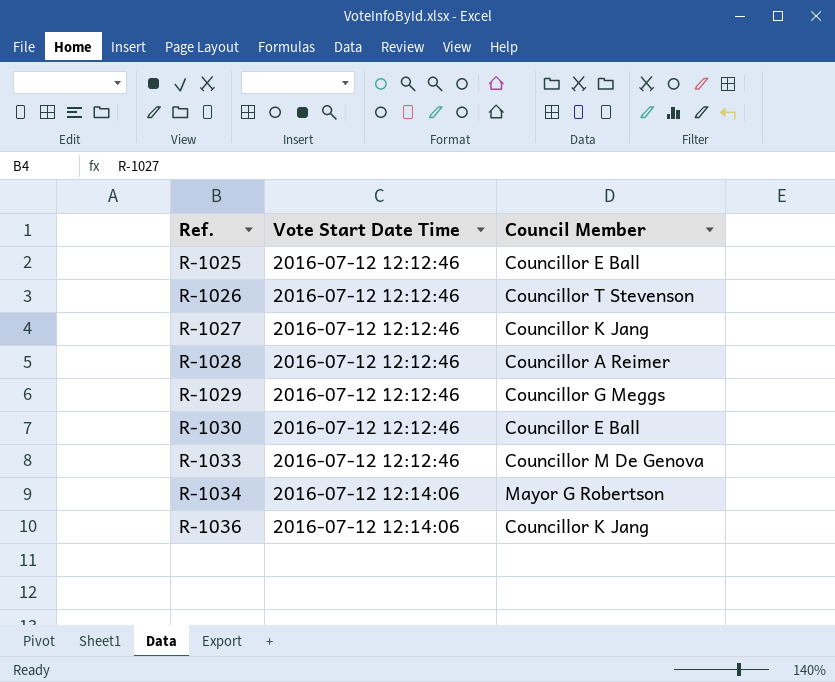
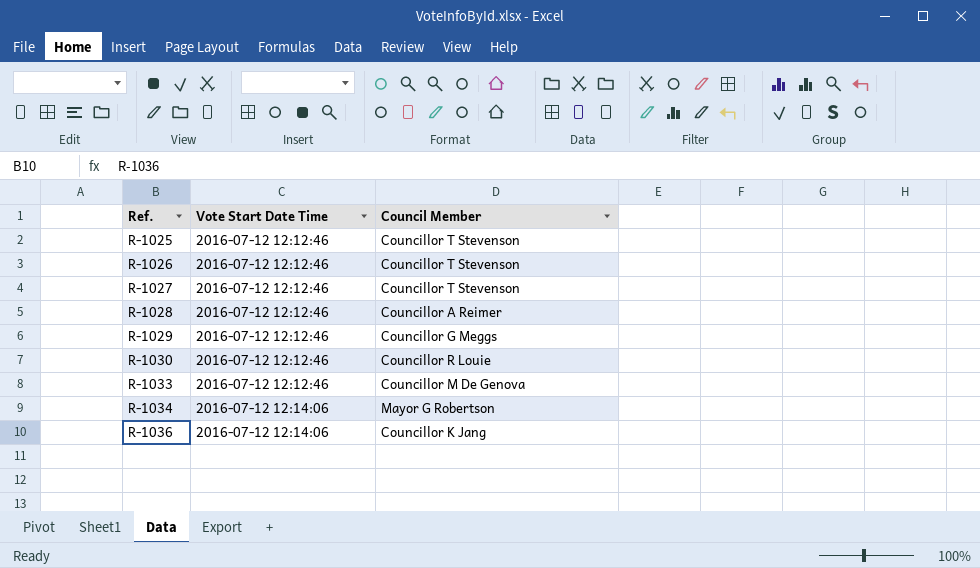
R-1025 | Council Member: Councillor E Ball -> Councillor T Stevenson
R-1027 | Council Member: Councillor K Jang -> Councillor T Stevenson
R-1030 | Council Member: Councillor E Ball -> Councillor R Louie

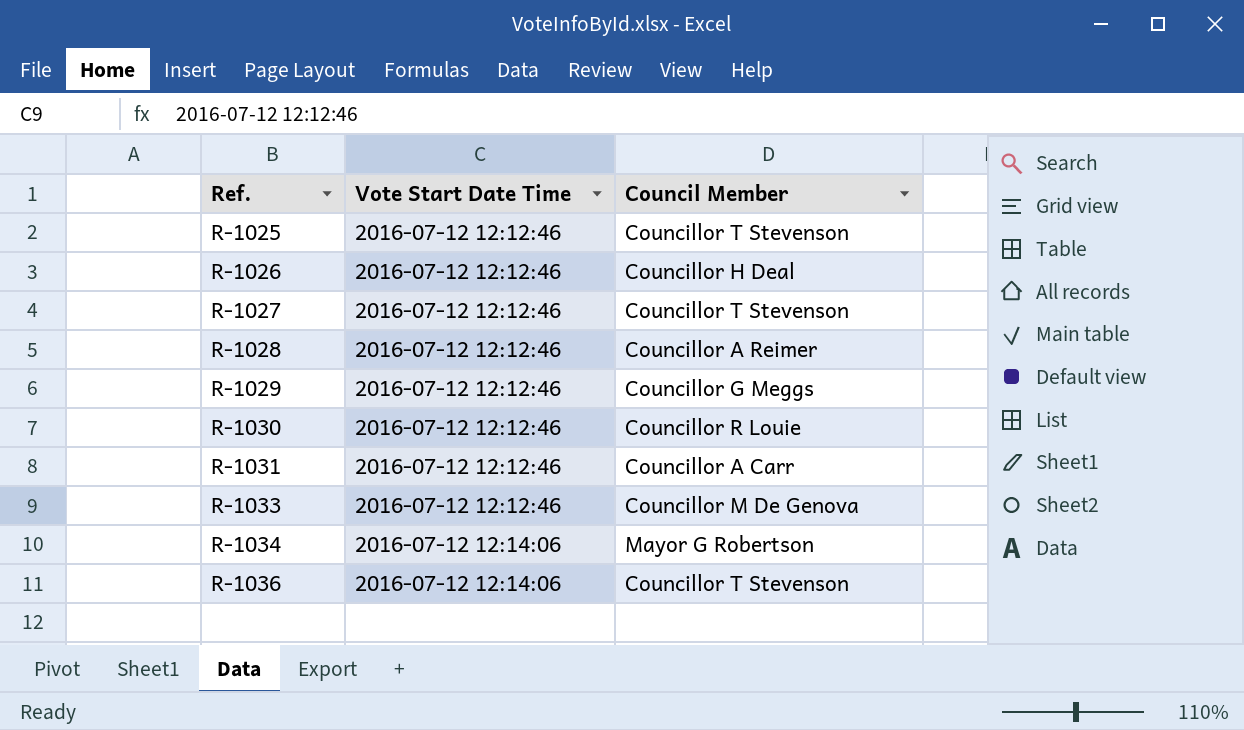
R-1026 | Council Member: Councillor T Stevenson -> Councillor H Deal
row R-1031: none -> 2016-07-12 12:12:46 | Councillor A Carr
R-1036 | Council Member: Councillor K Jang -> Councillor T Stevenson

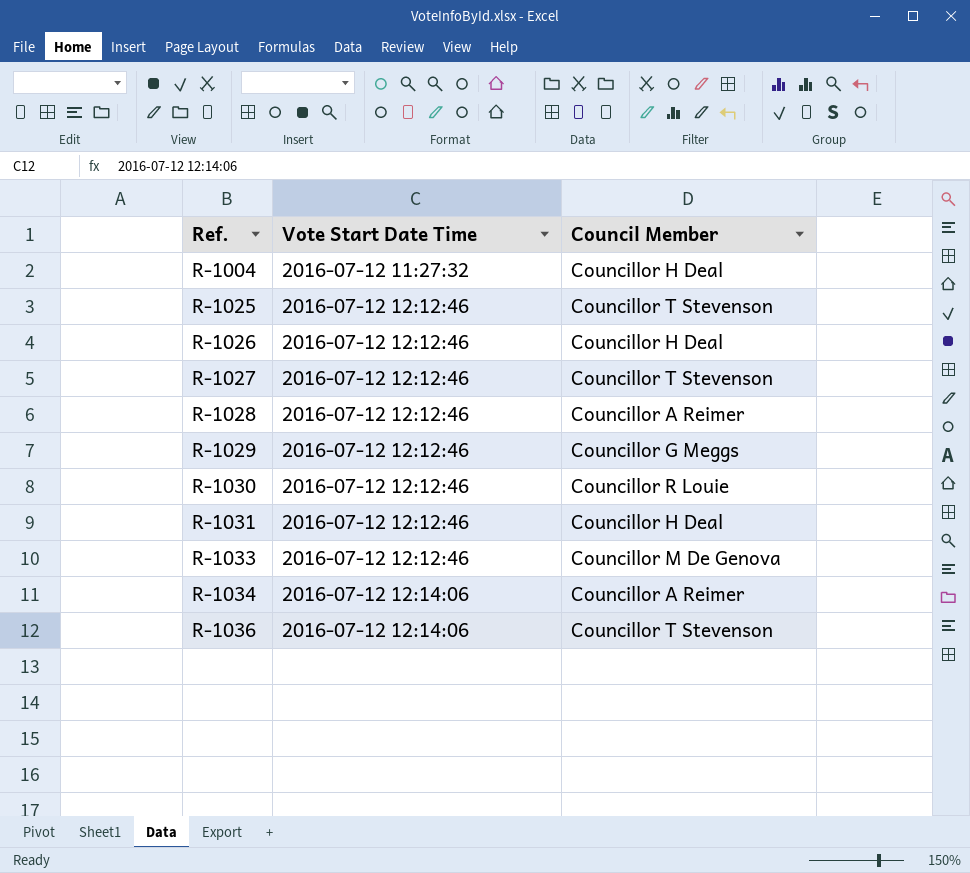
row R-1004: none -> 2016-07-12 11:27:32 | Councillor H Deal
R-1031 | Council Member: Councillor A Carr -> Councillor H Deal
R-1034 | Council Member: Mayor G Robertson -> Councillor A Reimer

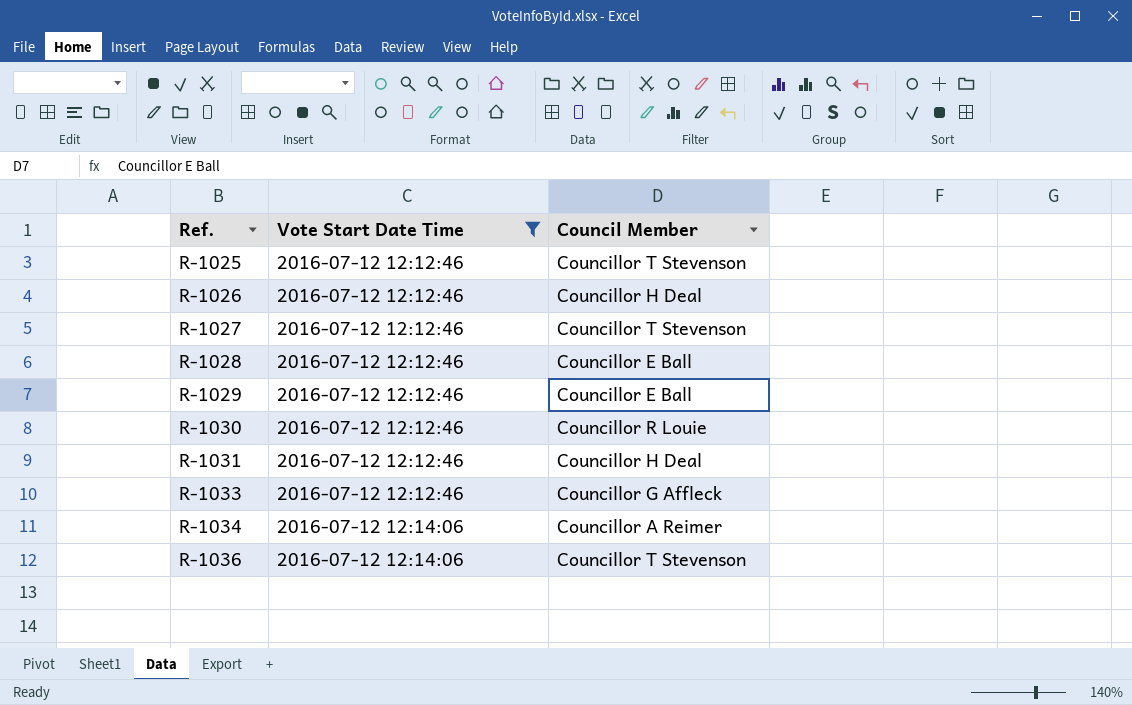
filter: none -> Vote Start Date Time != 2016-07-12 11:27:32
R-1028 | Council Member: Councillor A Reimer -> Councillor E Ball
R-1029 | Council Member: Councillor G Meggs -> Councillor E Ball
R-1033 | Council Member: Councillor M De Genova -> Councillor G Affleck

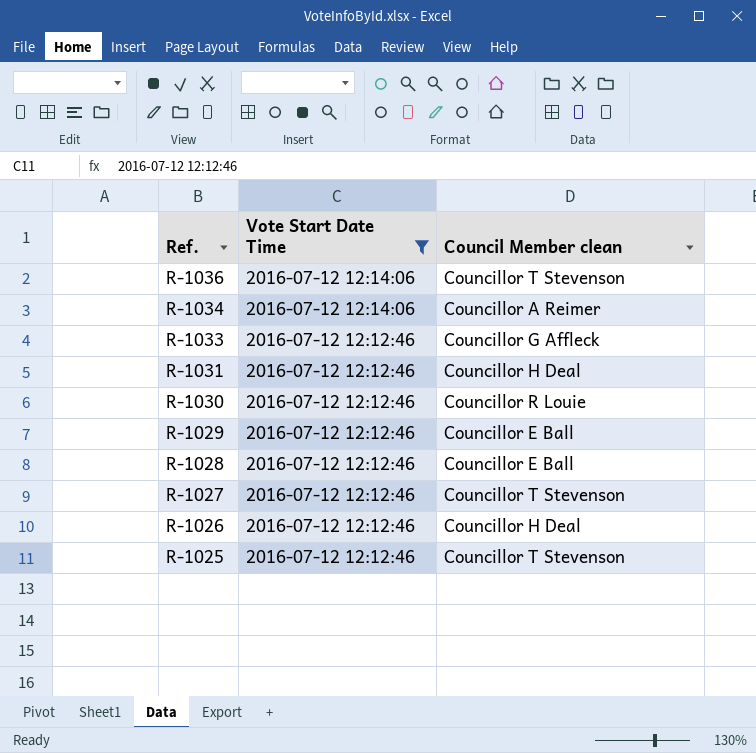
row order: Ref. ascending -> Ref. descending
column name: Council Member -> Council Member clean

